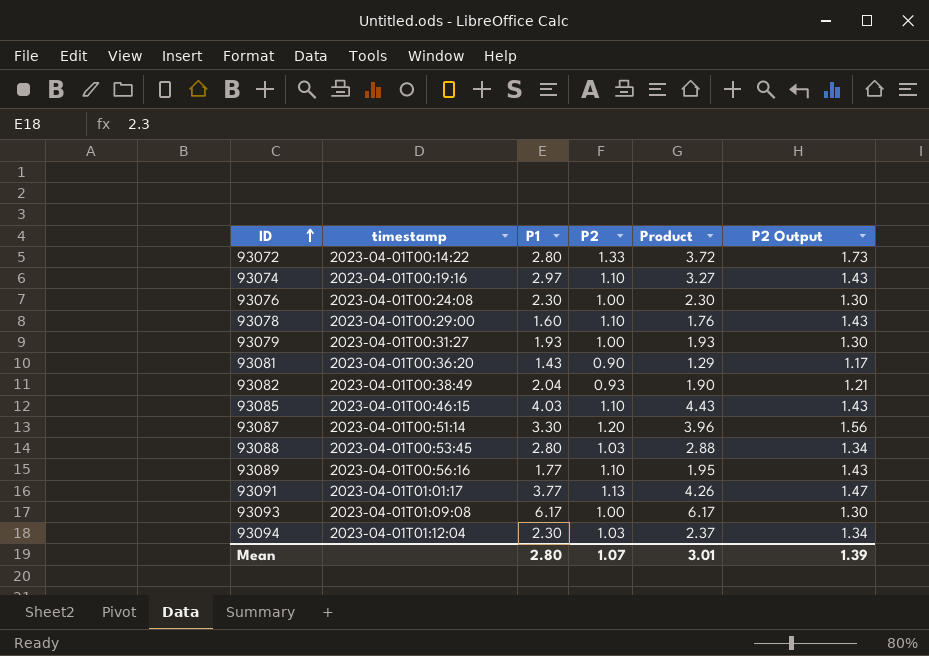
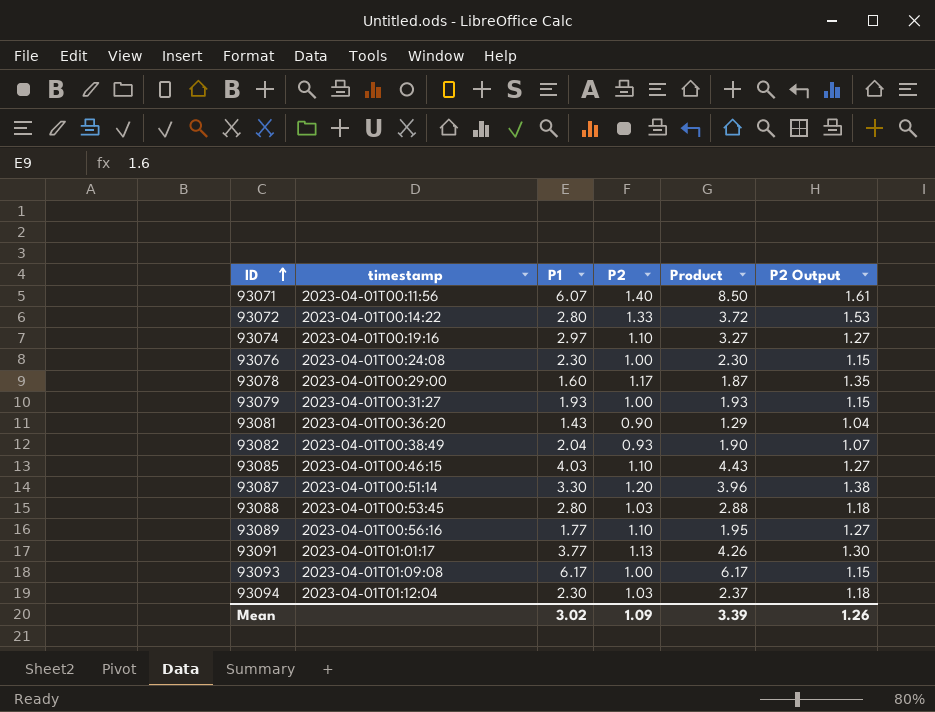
column P2 Output | formula: [P2] * 1.3 -> [P2] * 1.15
row 93071: none -> 2023-04-01T00:11:56 | 6.07 | 1.40 | 8.50 | 1.61
93078 | P2: 1.10 -> 1.17
93078 | Product: 1.76 -> 1.87
Mean | P1: 2.80 -> 3.02
Mean | P2: 1.07 -> 1.09
Mean | Product: 3.01 -> 3.39
Mean | P2 Output: 1.39 -> 1.26

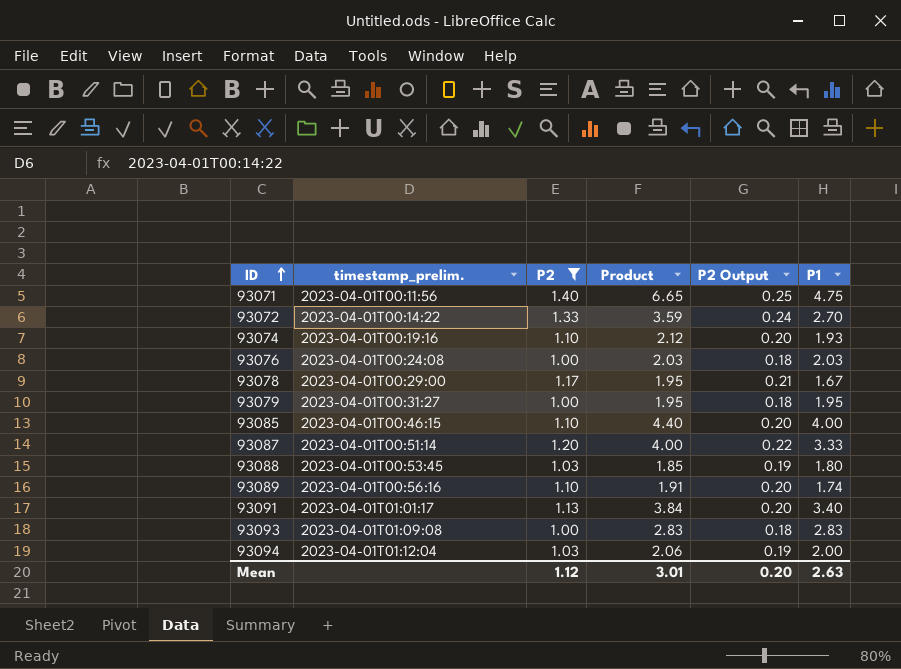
filter: none -> P2 >= 1.00
column name: timestamp -> timestamp_prelim.
column P2 Output | formula: [P2] * 1.15 -> [P2] * 0.18
column P1 | position: 3 -> 6
93071 | Product: 8.50 -> 6.65
93071 | P1: 6.07 -> 4.75
93072 | Product: 3.72 -> 3.59
93072 | P1: 2.80 -> 2.70
93074 | Product: 3.27 -> 2.12
93074 | P1: 2.97 -> 1.93
93076 | Product: 2.30 -> 2.03
93076 | P1: 2.30 -> 2.03
93078 | Product: 1.87 -> 1.95
93078 | P1: 1.60 -> 1.67
93079 | Product: 1.93 -> 1.95
93079 | P1: 1.93 -> 1.95
93085 | Product: 4.43 -> 4.40
93085 | P1: 4.03 -> 4.00
93087 | Product: 3.96 -> 4.00
93087 | P1: 3.30 -> 3.33
93088 | Product: 2.88 -> 1.85
93088 | P1: 2.80 -> 1.80
93089 | Product: 1.95 -> 1.91
93089 | P1: 1.77 -> 1.74
93091 | Product: 4.26 -> 3.84
93091 | P1: 3.77 -> 3.40
93093 | Product: 6.17 -> 2.83
93093 | P1: 6.17 -> 2.83
93094 | Product: 2.37 -> 2.06
93094 | P1: 2.30 -> 2.00
Mean | P2: 1.09 -> 1.12
Mean | Product: 3.39 -> 3.01
Mean | P2 Output: 1.26 -> 0.20
Mean | P1: 3.02 -> 2.63

